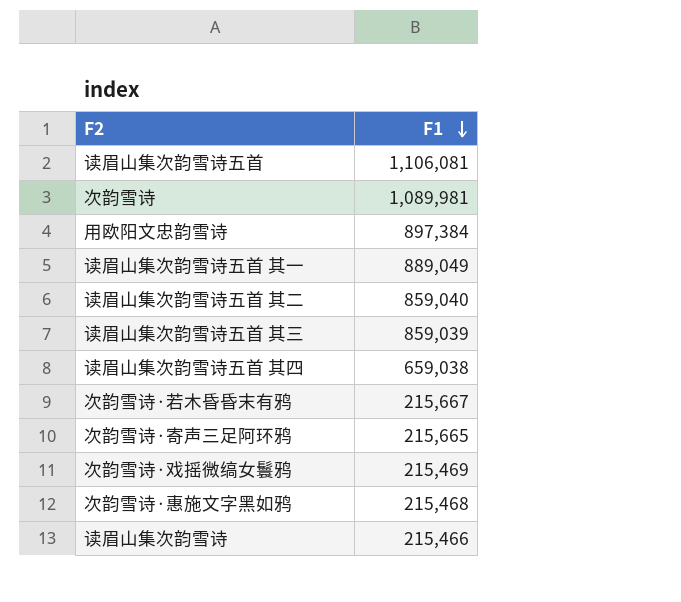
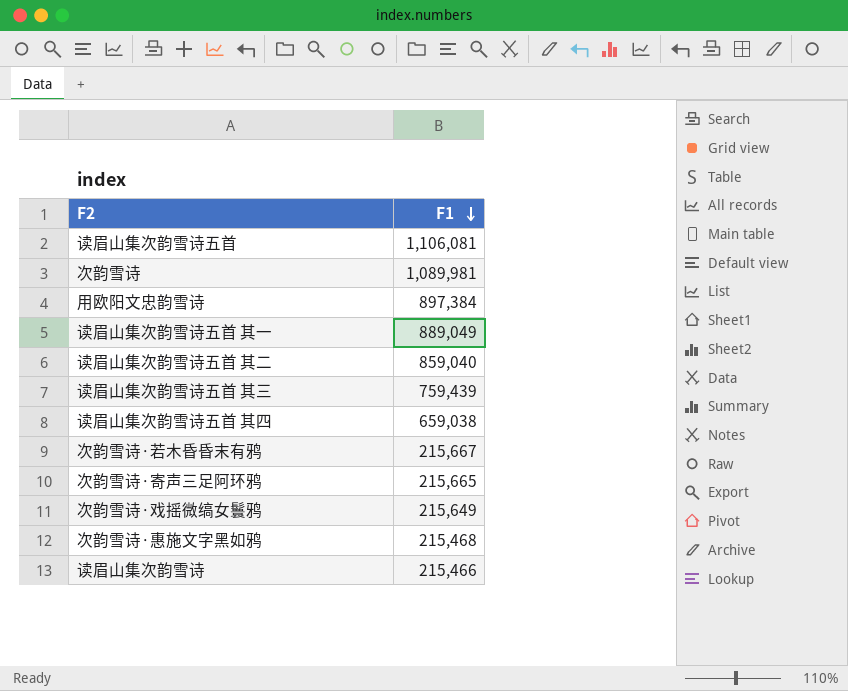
读眉山集次韵雪诗五首 其三 | F1: 859,039 -> 759,439
次韵雪诗·戏摇微缟女鬟鸦 | F1: 215,469 -> 215,649

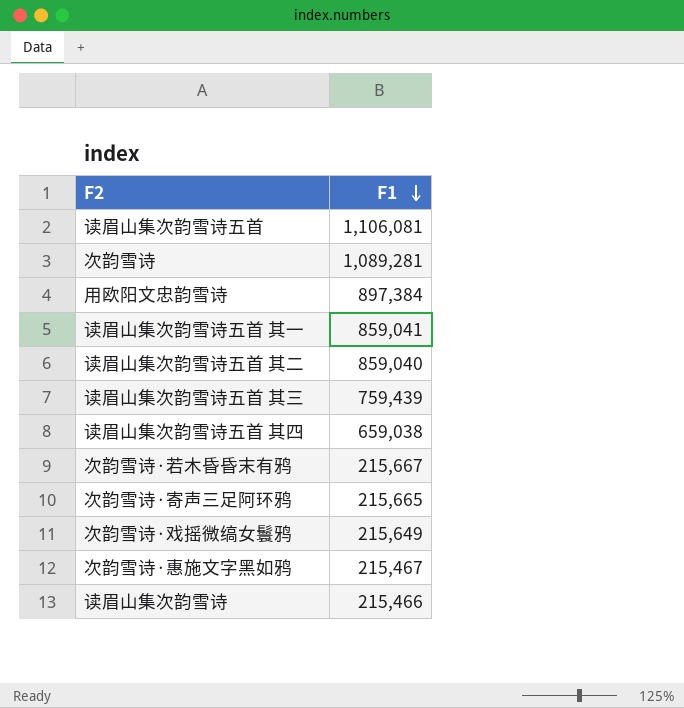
次韵雪诗 | F1: 1,089,981 -> 1,089,281
读眉山集次韵雪诗五首 其一 | F1: 889,049 -> 859,041
次韵雪诗·惠施文字黑如鸦 | F1: 215,468 -> 215,467

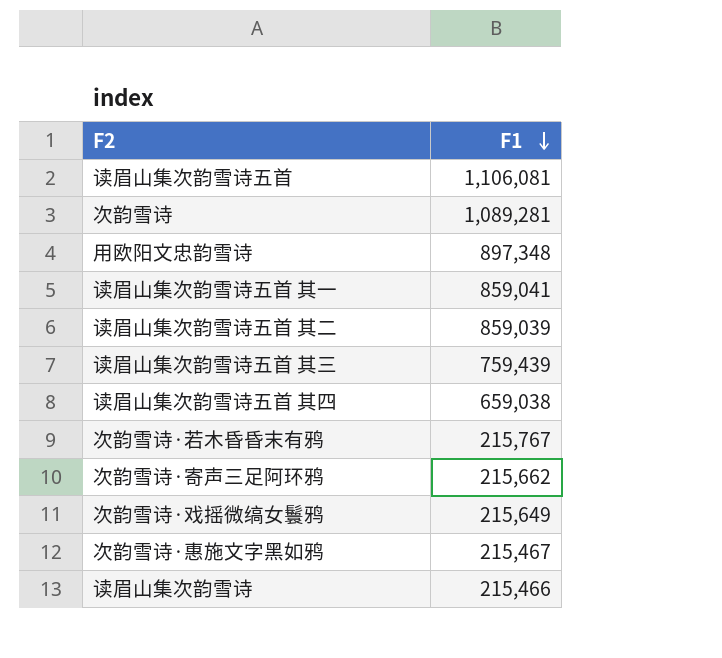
用欧阳文忠韵雪诗 | F1: 897,384 -> 897,348
读眉山集次韵雪诗五首 其二 | F1: 859,040 -> 859,039
次韵雪诗·若木昏昏末有鸦 | F1: 215,667 -> 215,767
次韵雪诗·寄声三足阿环鸦 | F1: 215,665 -> 215,662

